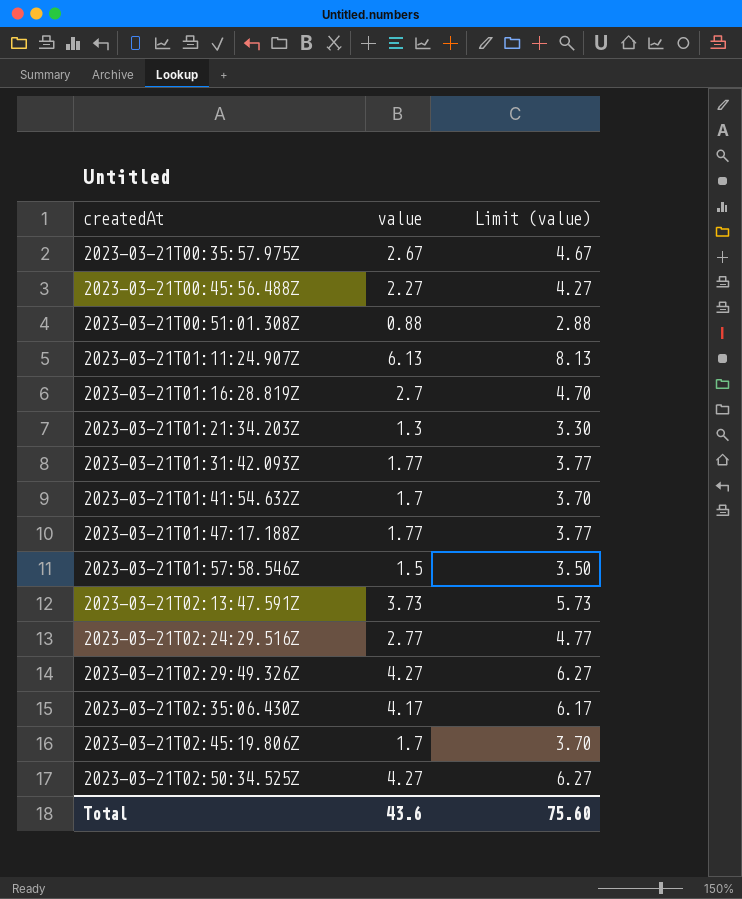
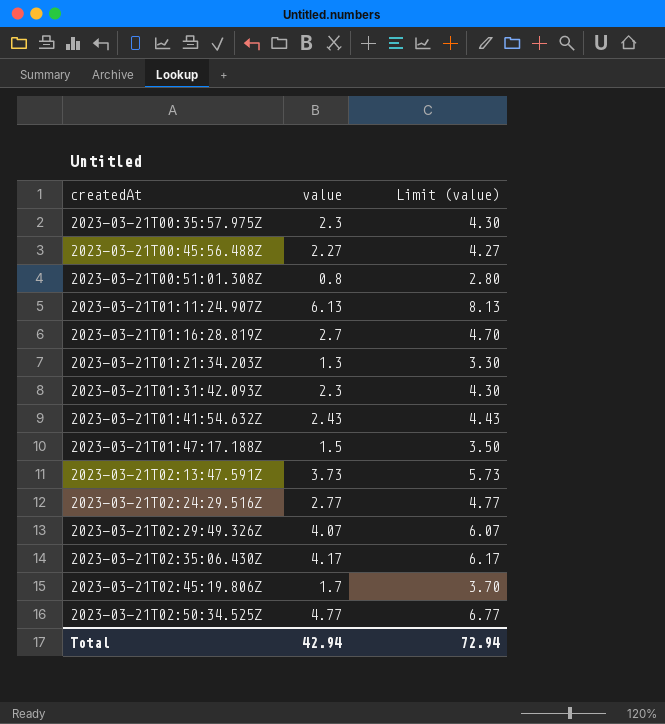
row 2023-03-21T01:57:58.546Z: 1.5 | 3.50 -> none
2023-03-21T00:35:57.975Z | value: 2.67 -> 2.3
2023-03-21T00:35:57.975Z | Limit (value): 4.67 -> 4.30
2023-03-21T00:51:01.308Z | value: 0.88 -> 0.8
2023-03-21T00:51:01.308Z | Limit (value): 2.88 -> 2.80
2023-03-21T01:31:42.093Z | value: 1.77 -> 2.3
2023-03-21T01:31:42.093Z | Limit (value): 3.77 -> 4.30
2023-03-21T01:41:54.632Z | value: 1.7 -> 2.43
2023-03-21T01:41:54.632Z | Limit (value): 3.70 -> 4.43
2023-03-21T01:47:17.188Z | value: 1.77 -> 1.5
2023-03-21T01:47:17.188Z | Limit (value): 3.77 -> 3.50
2023-03-21T02:29:49.326Z | value: 4.27 -> 4.07
2023-03-21T02:29:49.326Z | Limit (value): 6.27 -> 6.07
2023-03-21T02:50:34.525Z | value: 4.27 -> 4.77
2023-03-21T02:50:34.525Z | Limit (value): 6.27 -> 6.77
Total | value: 43.6 -> 42.94
Total | Limit (value): 75.60 -> 72.94

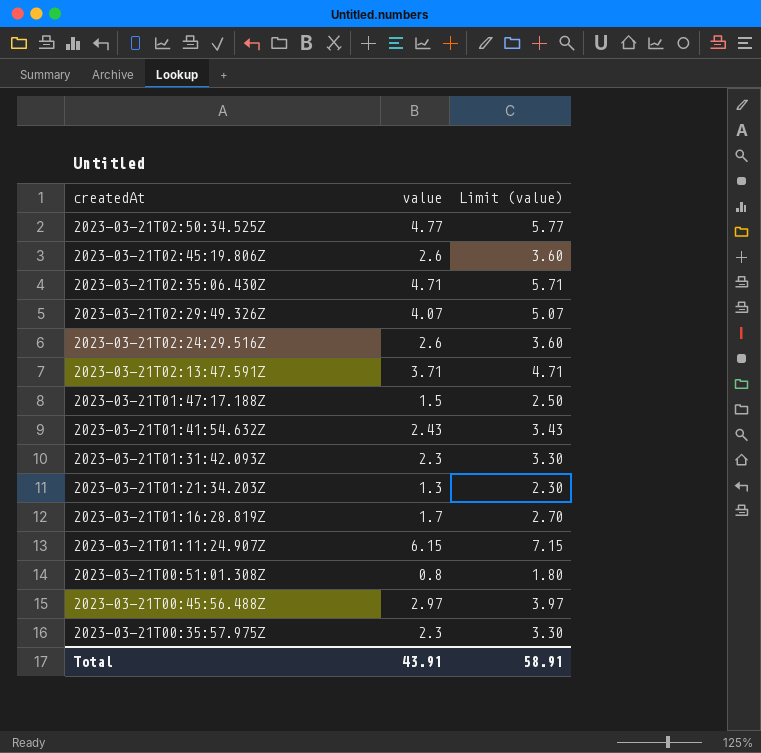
row order: createdAt ascending -> createdAt descending
column Limit (value) | formula: [value] + 2 -> [value] + 1
2023-03-21T02:45:19.806Z | value: 1.7 -> 2.6
2023-03-21T02:35:06.430Z | value: 4.17 -> 4.71
2023-03-21T02:24:29.516Z | value: 2.77 -> 2.6
2023-03-21T02:13:47.591Z | value: 3.73 -> 3.71
2023-03-21T01:16:28.819Z | value: 2.7 -> 1.7
2023-03-21T01:11:24.907Z | value: 6.13 -> 6.15
2023-03-21T00:45:56.488Z | value: 2.27 -> 2.97
Total | value: 42.94 -> 43.91
Total | Limit (value): 72.94 -> 58.91

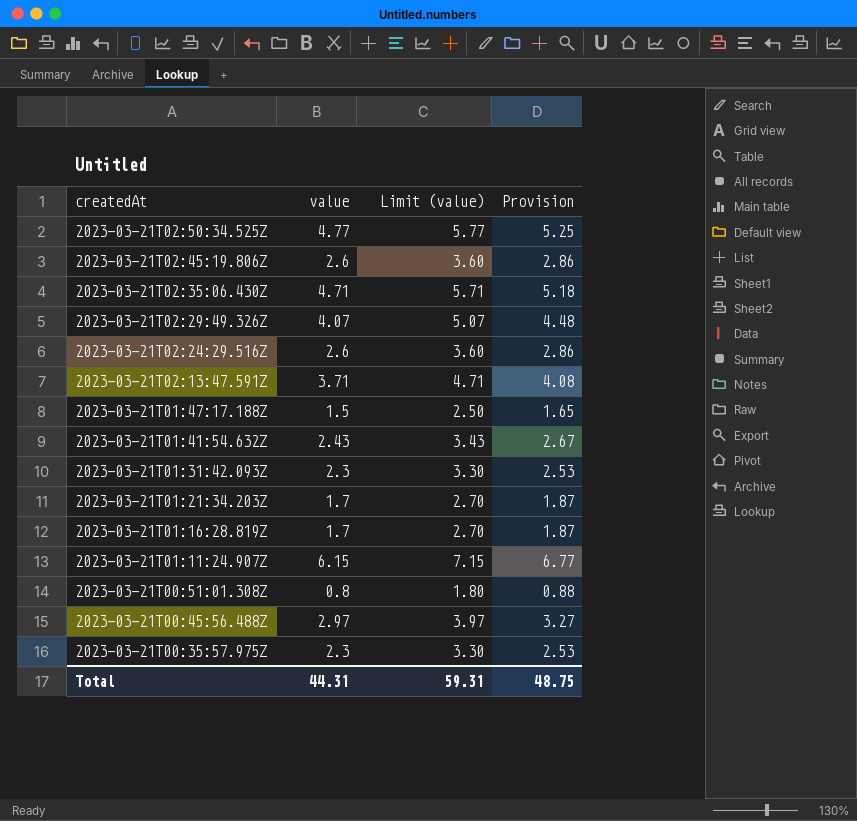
column Provision | formula: none -> [value] * 1.1
2023-03-21T01:21:34.203Z | value: 1.3 -> 1.7
2023-03-21T01:21:34.203Z | Limit (value): 2.30 -> 2.70
Total | value: 43.91 -> 44.31
Total | Limit (value): 58.91 -> 59.31

